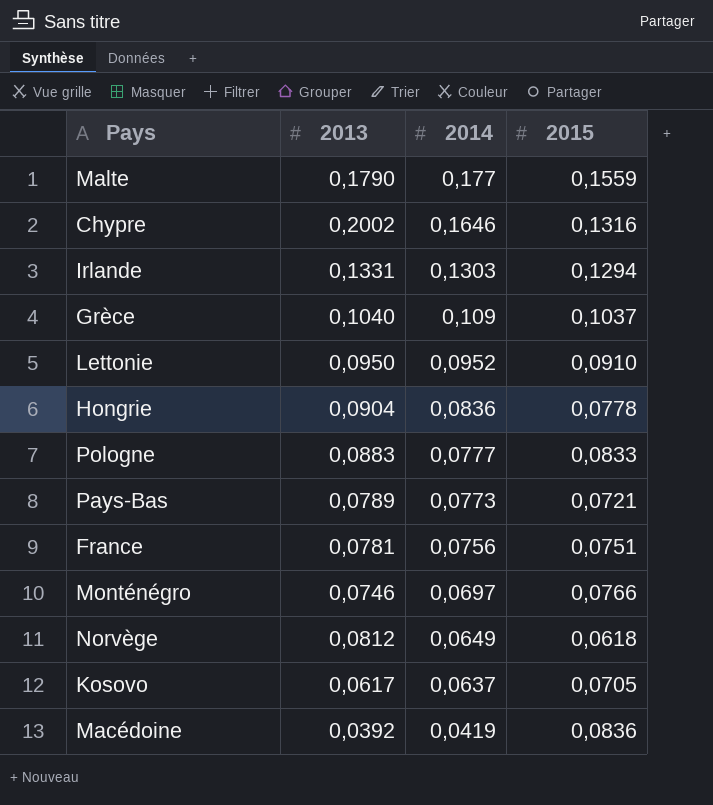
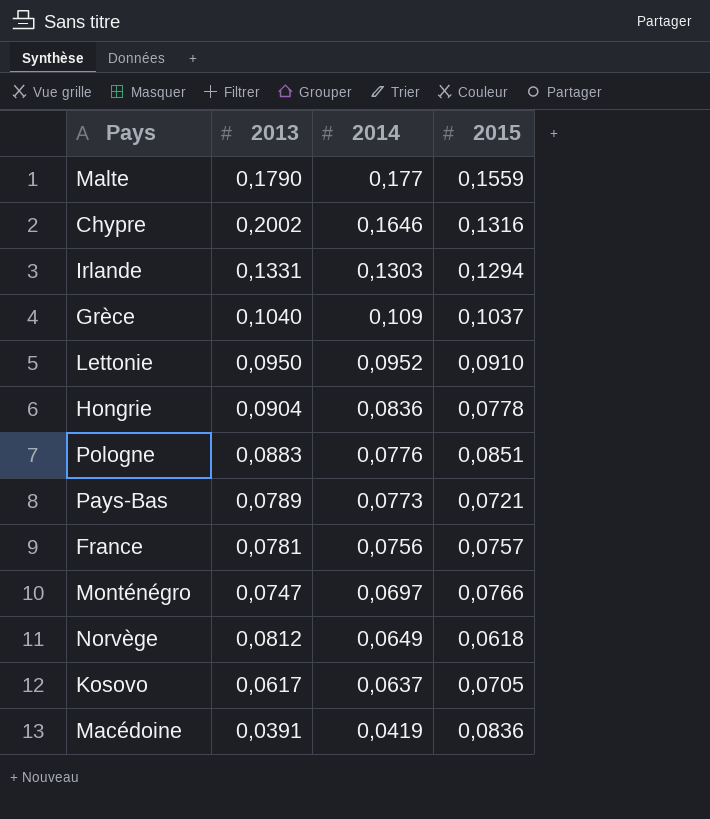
Pologne | 2014: 0,0777 -> 0,0776
Pologne | 2015: 0,0833 -> 0,0851
France | 2015: 0,0751 -> 0,0757
Monténégro | 2013: 0,0746 -> 0,0747
Macédoine | 2013: 0,0392 -> 0,0391

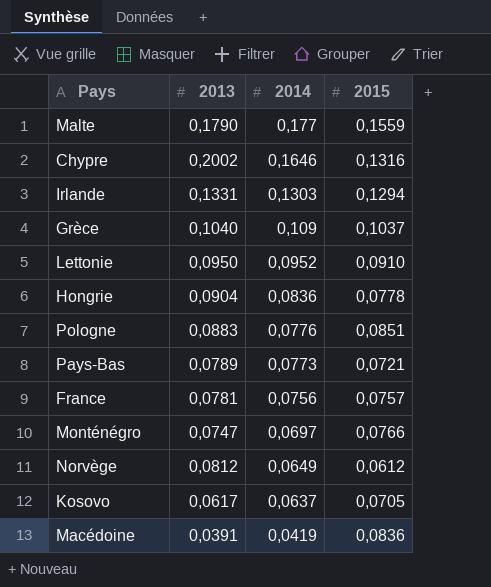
Norvège | 2015: 0,0618 -> 0,0612

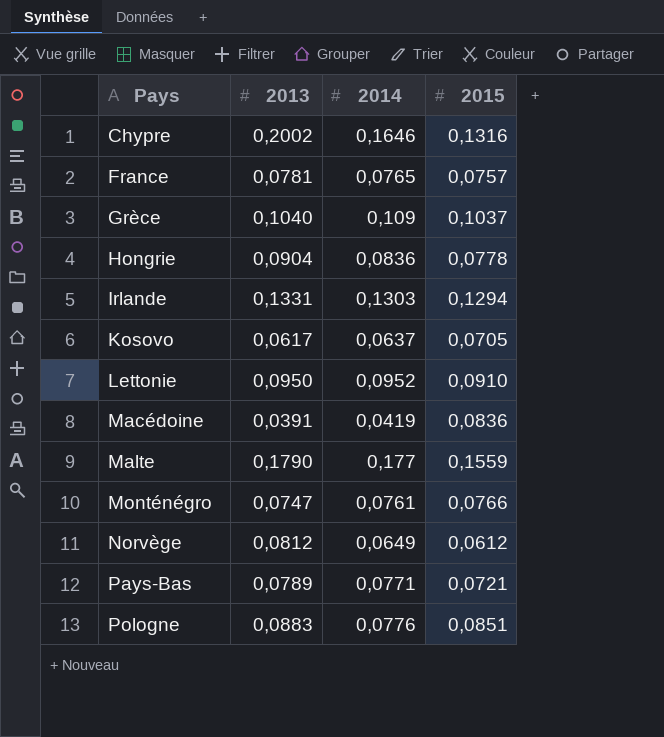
row order: 2014 descending -> Pays ascending
France | 2014: 0,0756 -> 0,0765
Monténégro | 2014: 0,0697 -> 0,0761
Pays-Bas | 2014: 0,0773 -> 0,0771

